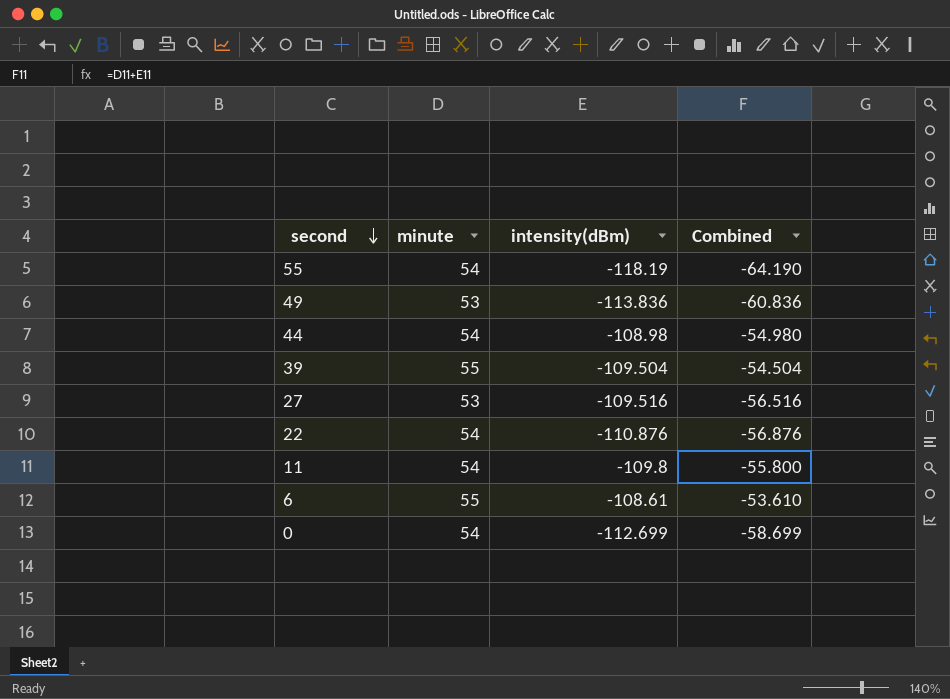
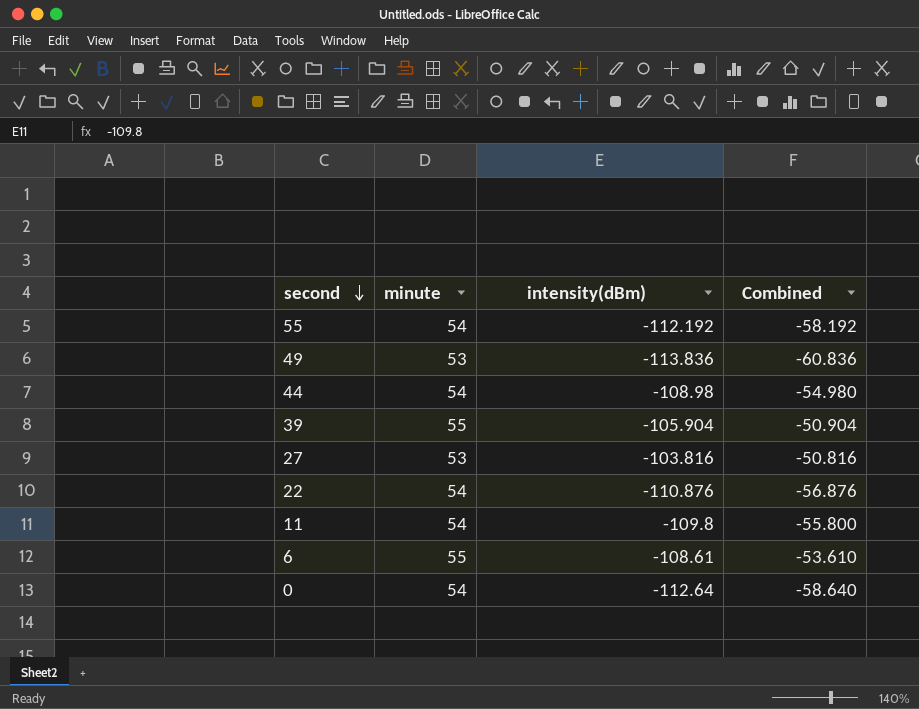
55 | intensity(dBm): -118.19 -> -112.192
55 | Combined: -64.190 -> -58.192
39 | intensity(dBm): -109.504 -> -105.904
39 | Combined: -54.504 -> -50.904
27 | intensity(dBm): -109.516 -> -103.816
27 | Combined: -56.516 -> -50.816
0 | intensity(dBm): -112.699 -> -112.64
0 | Combined: -58.699 -> -58.640

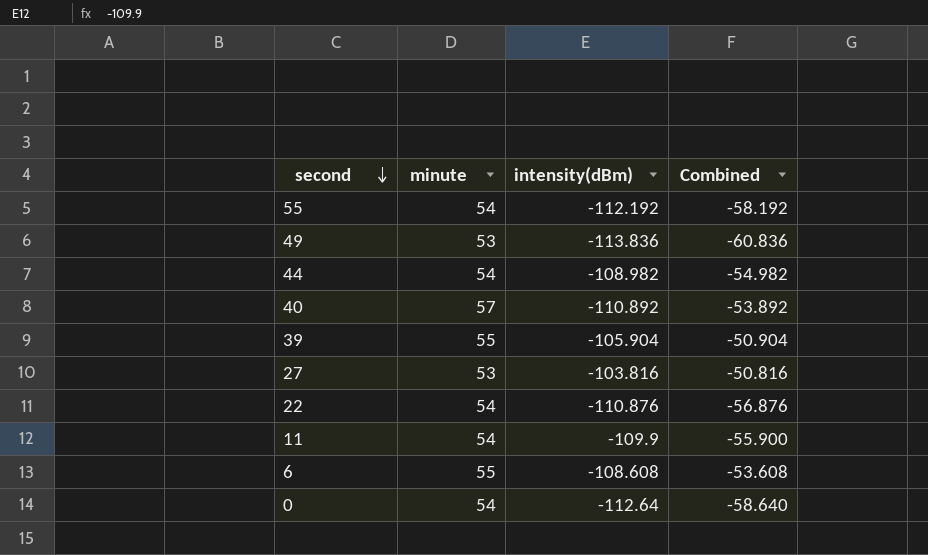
44 | intensity(dBm): -108.98 -> -108.982
44 | Combined: -54.980 -> -54.982
row 40: none -> 57 | -110.892 | -53.892
11 | intensity(dBm): -109.8 -> -109.9
11 | Combined: -55.800 -> -55.900
6 | intensity(dBm): -108.61 -> -108.608
6 | Combined: -53.610 -> -53.608

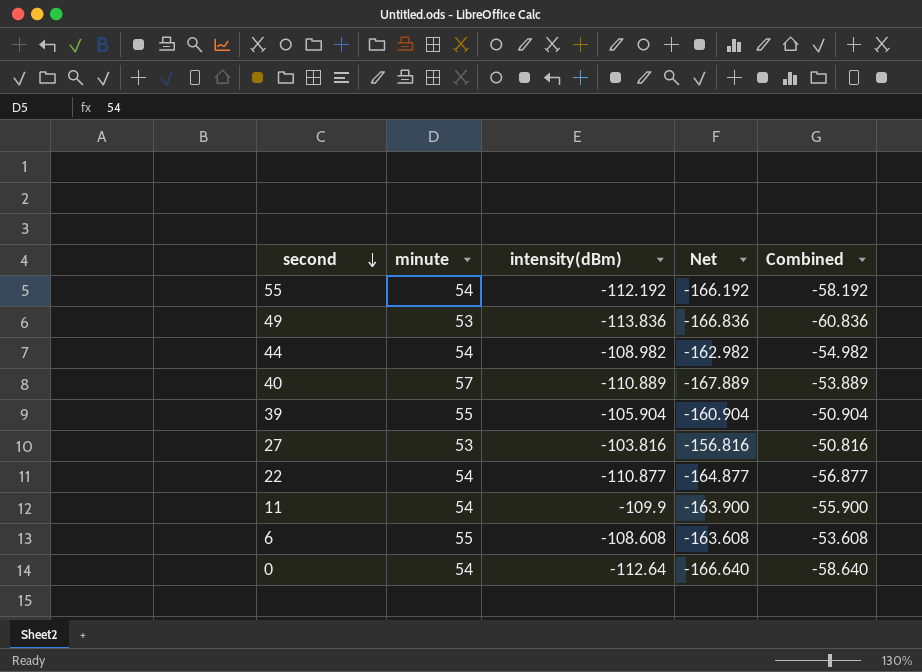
column Net | formula: none -> [intensity(dBm)] - [minute]
40 | intensity(dBm): -110.892 -> -110.889
40 | Combined: -53.892 -> -53.889
22 | intensity(dBm): -110.876 -> -110.877
22 | Combined: -56.876 -> -56.877

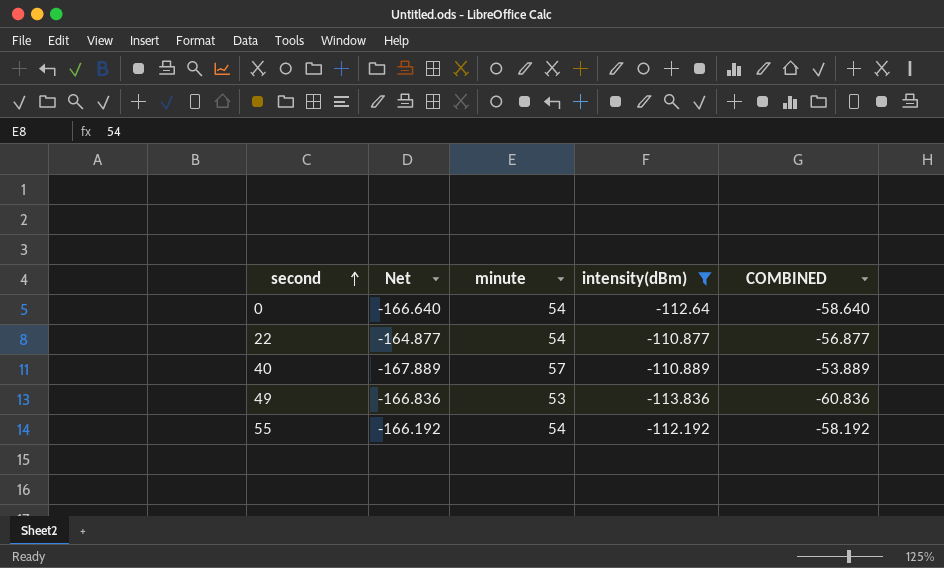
filter: none -> intensity(dBm) <= -110.877
row order: second descending -> second ascending
column Net | position: 4 -> 2
column name: Combined -> COMBINED

